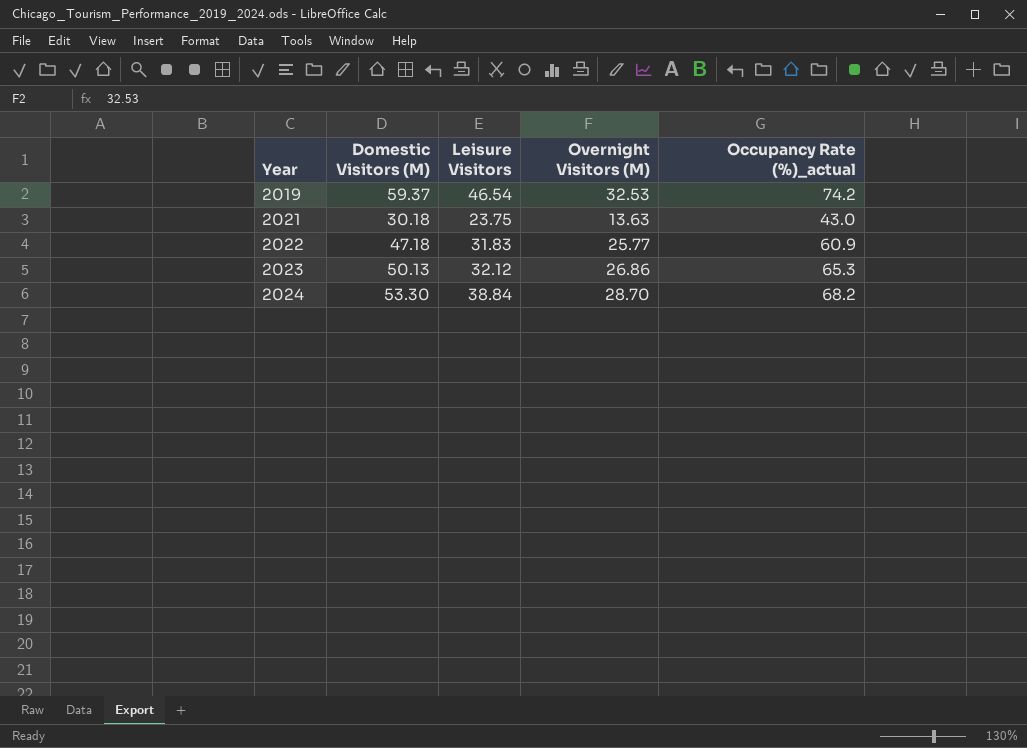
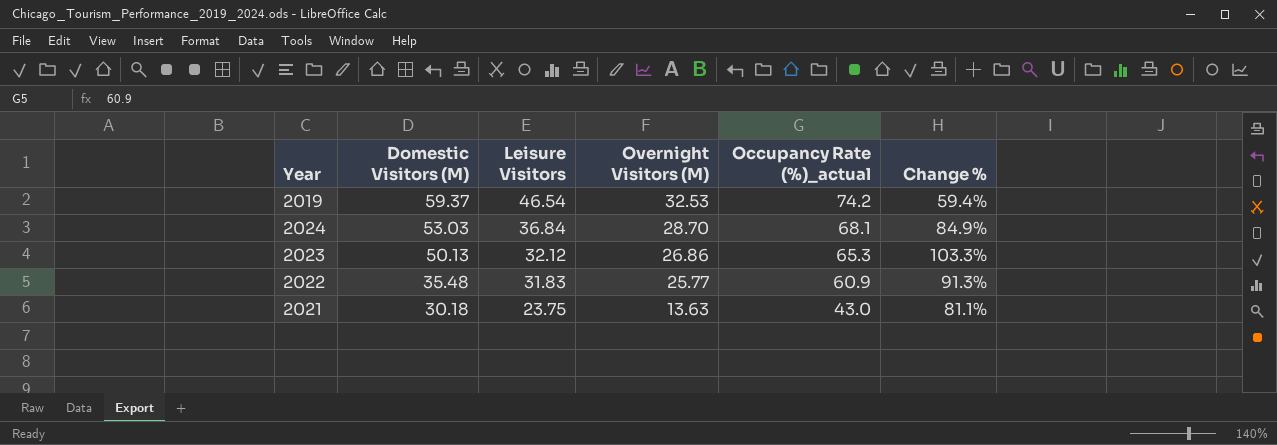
row order: Year ascending -> Domestic Visitors (M) descending
column Change % | formula: none -> ([Occupancy Rate (%)_actual] - [Leisure Visitors]) / [Leisure Visitors]
2024 | Domestic Visitors (M): 53.30 -> 53.03
2024 | Leisure Visitors: 38.84 -> 36.84
2024 | Occupancy Rate (%)_actual: 68.2 -> 68.1
2022 | Domestic Visitors (M): 47.18 -> 35.48

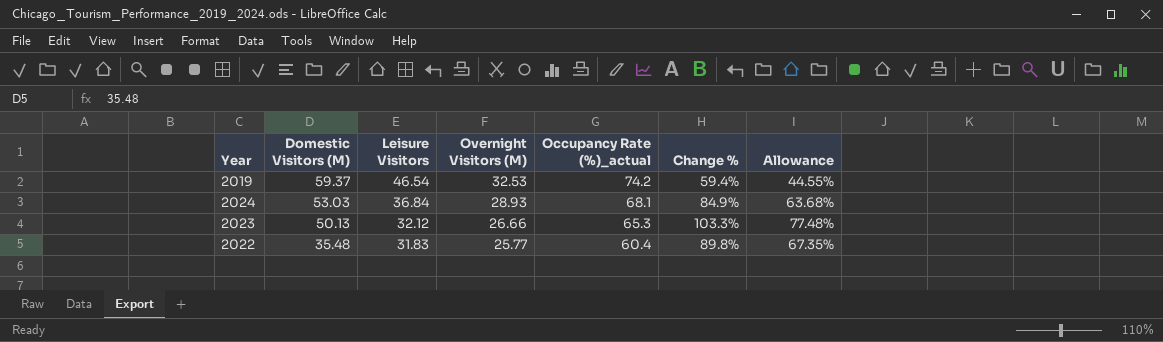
column Allowance | formula: none -> [Change %] * 0.75
row 2021: 30.18 | 23.75 | 13.63 | 43.0 | 81.1% -> none
2024 | Overnight Visitors (M): 28.70 -> 28.93
2023 | Overnight Visitors (M): 26.86 -> 26.66
2022 | Occupancy Rate (%)_actual: 60.9 -> 60.4
2022 | Change %: 91.3% -> 89.8%

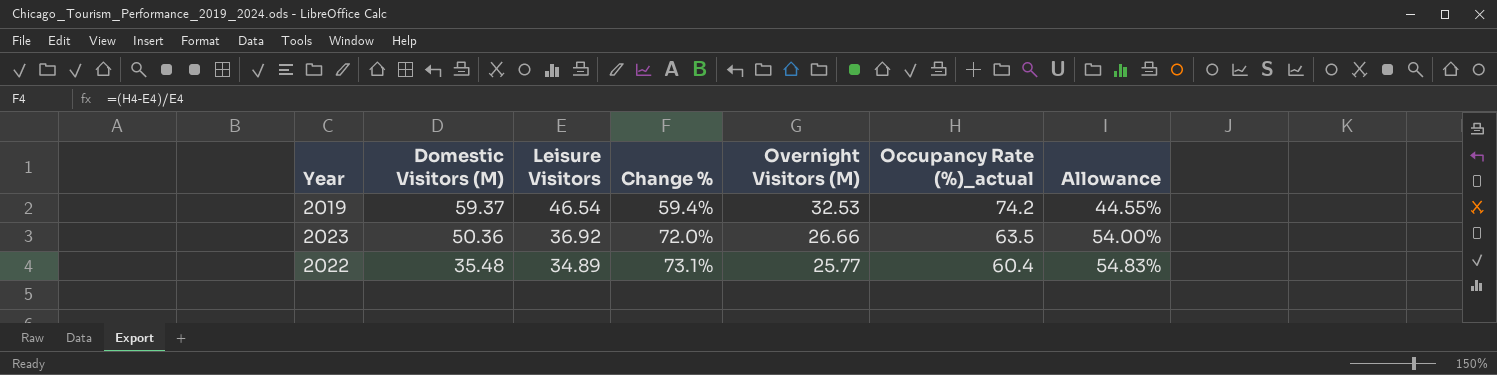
column Change % | position: 6 -> 4
row 2024: 53.03 | 36.84 | 28.93 | 68.1 | 84.9% | 63.68% -> none
2023 | Domestic Visitors (M): 50.13 -> 50.36
2023 | Leisure Visitors: 32.12 -> 36.92
2023 | Change %: 103.3% -> 72.0%
2023 | Occupancy Rate (%)_actual: 65.3 -> 63.5
2023 | Allowance: 77.48% -> 54.00%
2022 | Leisure Visitors: 31.83 -> 34.89
2022 | Change %: 89.8% -> 73.1%
2022 | Allowance: 67.35% -> 54.83%

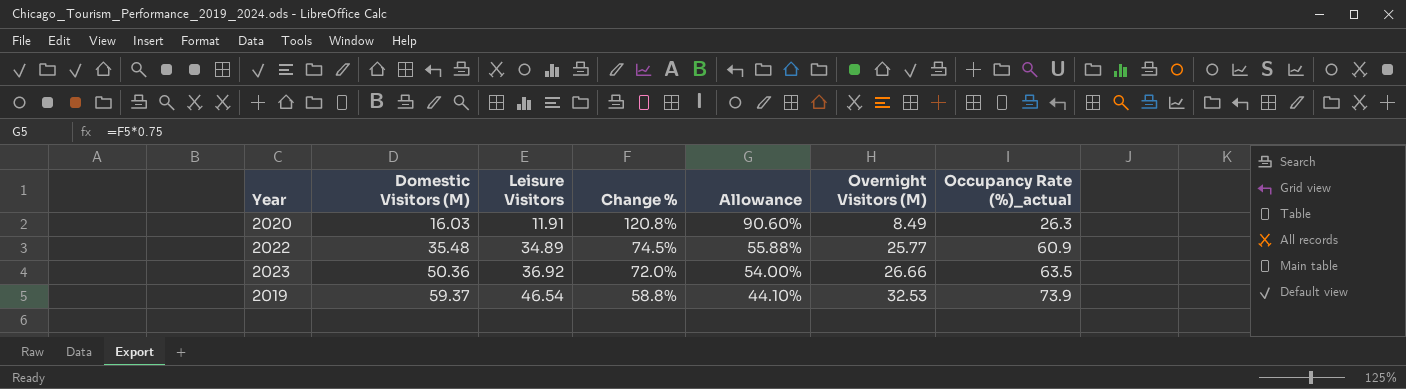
row order: Domestic Visitors (M) descending -> Domestic Visitors (M) ascending
column Allowance | position: 7 -> 5
row 2020: none -> 16.03 | 11.91 | 120.8% | 90.60% | 8.49 | 26.3
2022 | Change %: 73.1% -> 74.5%
2022 | Allowance: 54.83% -> 55.88%
2022 | Occupancy Rate (%)_actual: 60.4 -> 60.9
2019 | Change %: 59.4% -> 58.8%
2019 | Allowance: 44.55% -> 44.10%
2019 | Occupancy Rate (%)_actual: 74.2 -> 73.9

